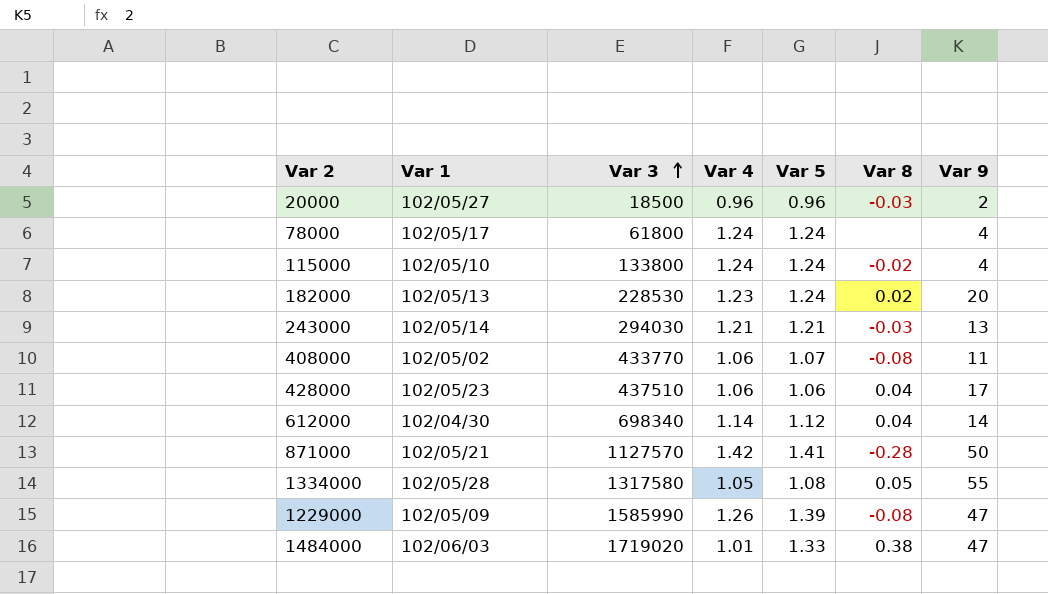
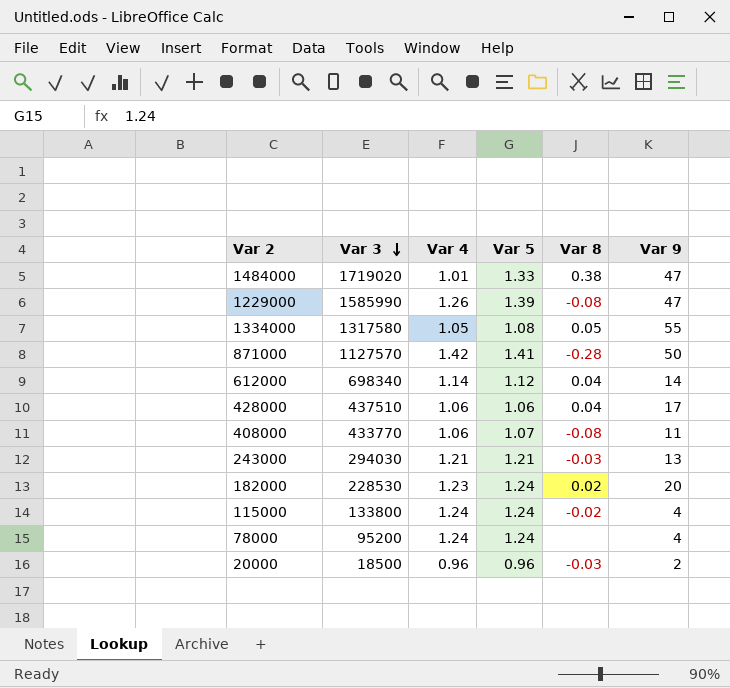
row order: Var 3 ascending -> Var 3 descending
column Var 1 | position: 2 -> none
78000 | Var 3: 61800 -> 95200

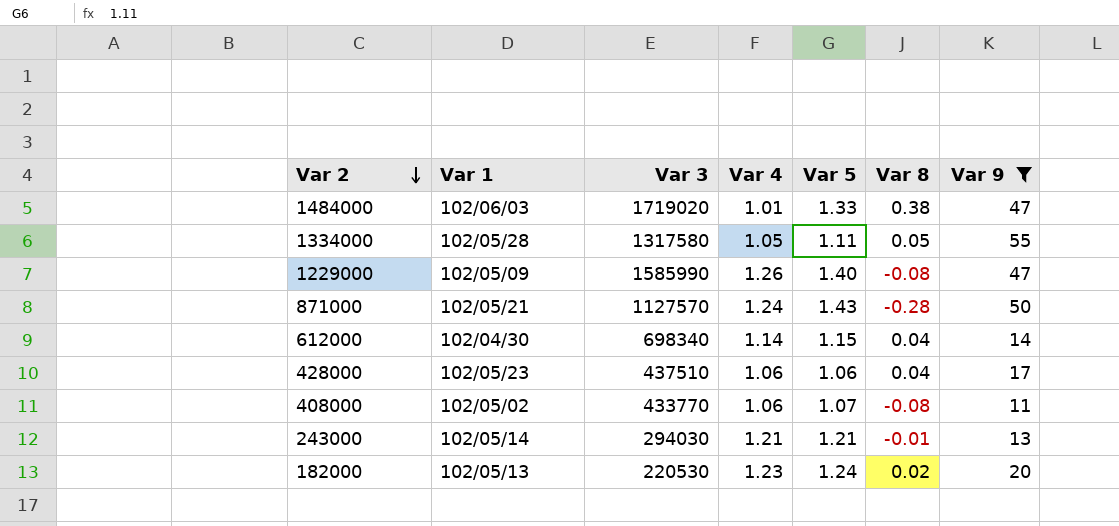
filter: none -> Var 9 >= 11
row order: Var 3 descending -> Var 2 descending
column Var 1 | position: none -> 2
1334000 | Var 5: 1.08 -> 1.11
1229000 | Var 5: 1.39 -> 1.40
871000 | Var 4: 1.42 -> 1.24
871000 | Var 5: 1.41 -> 1.43
612000 | Var 5: 1.12 -> 1.15
243000 | Var 8: -0.03 -> -0.01
182000 | Var 3: 228530 -> 220530

